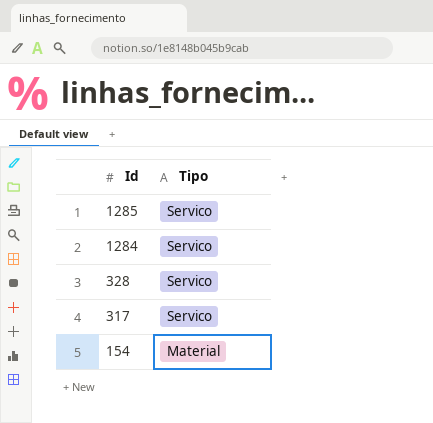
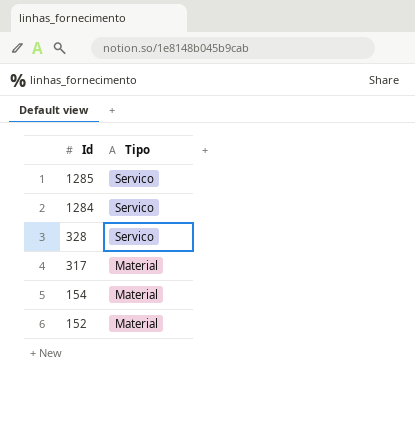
317 | Tipo: Servico -> Material
row 152: none -> Material

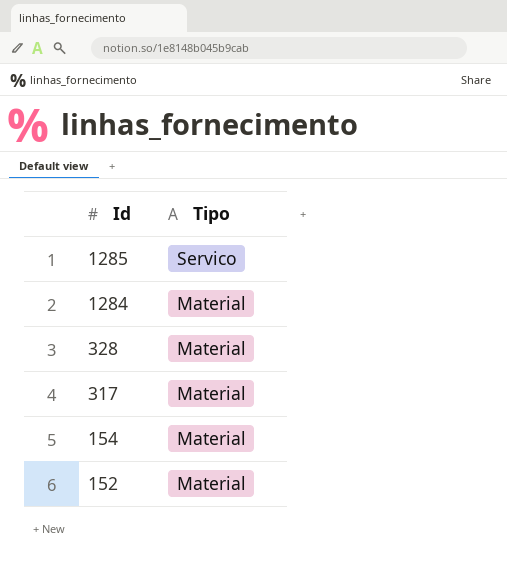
1284 | Tipo: Servico -> Material
328 | Tipo: Servico -> Material

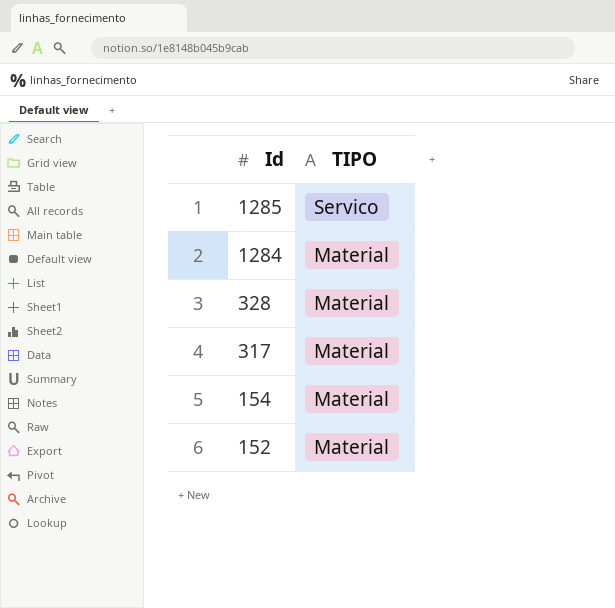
column name: Tipo -> TIPO

